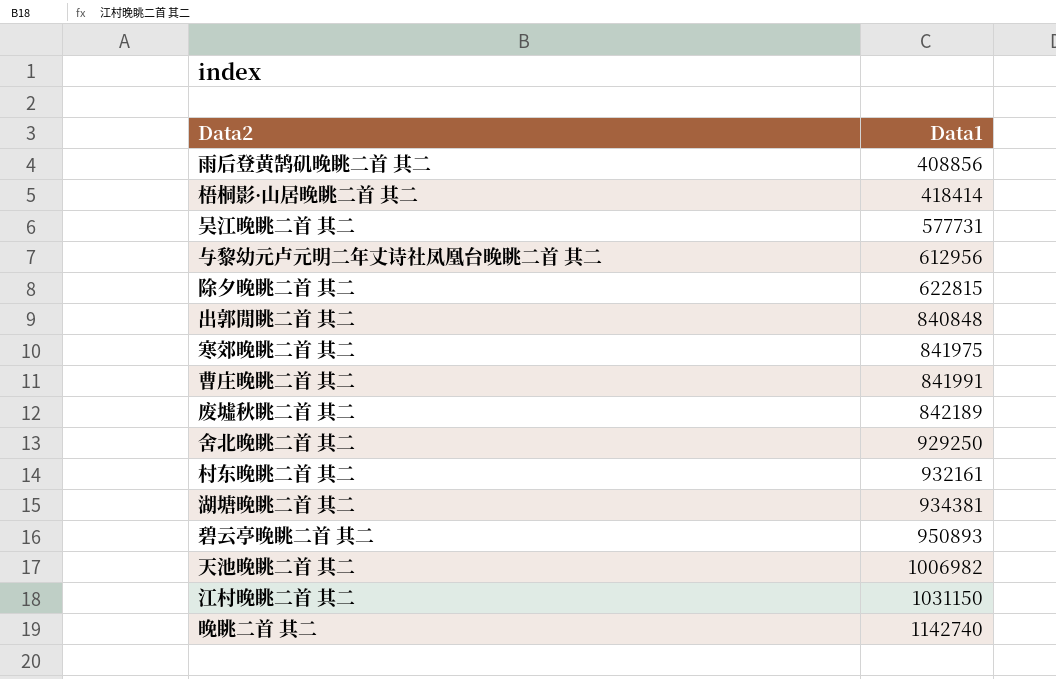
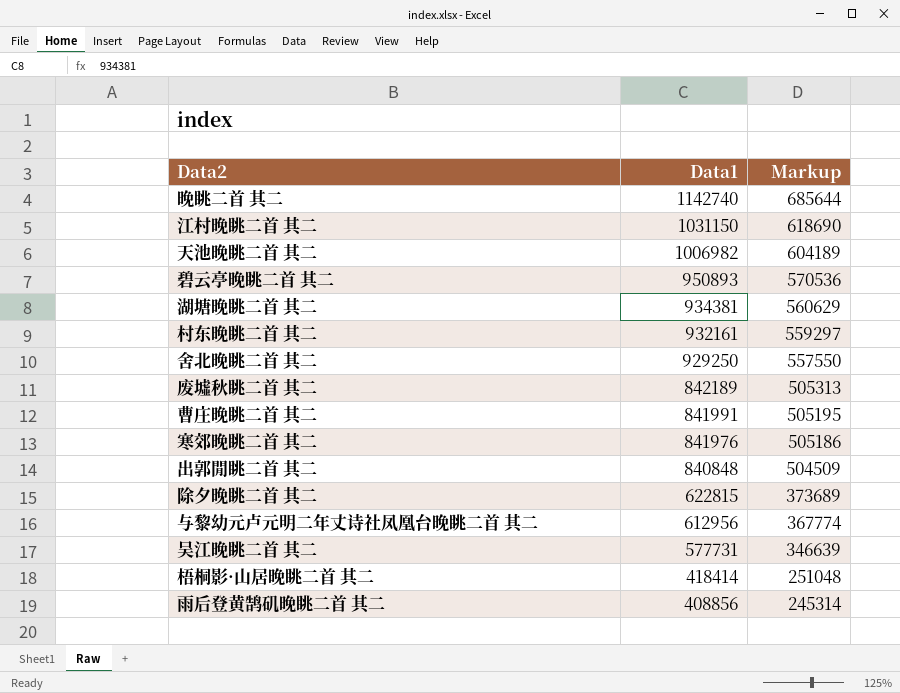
row order: Data1 ascending -> Data1 descending
column Markup | formula: none -> [Data1] * 0.6
寒郊晚眺二首 其二 | Data1: 841975 -> 841976

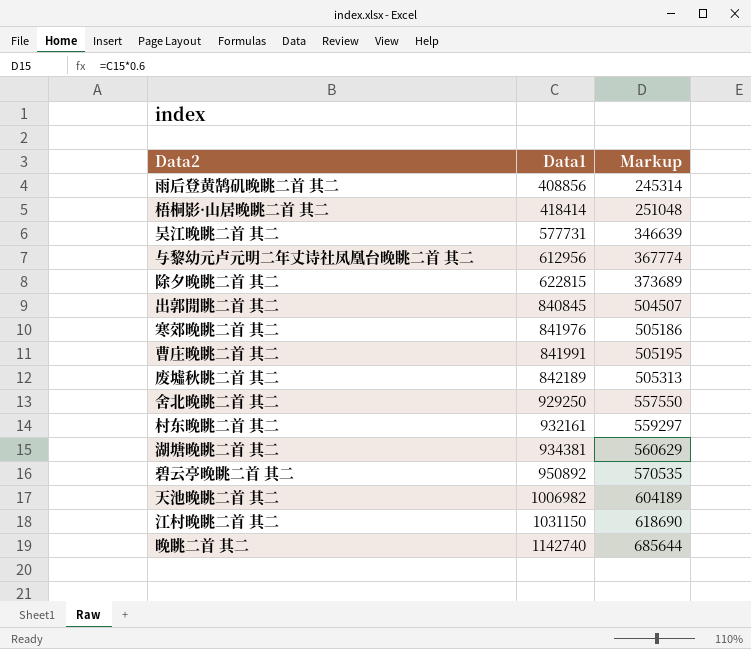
row order: Data1 descending -> Data1 ascending
出郭閒眺二首 其二 | Data1: 840848 -> 840845
出郭閒眺二首 其二 | Markup: 504509 -> 504507
碧云亭晚眺二首 其二 | Data1: 950893 -> 950892
碧云亭晚眺二首 其二 | Markup: 570536 -> 570535

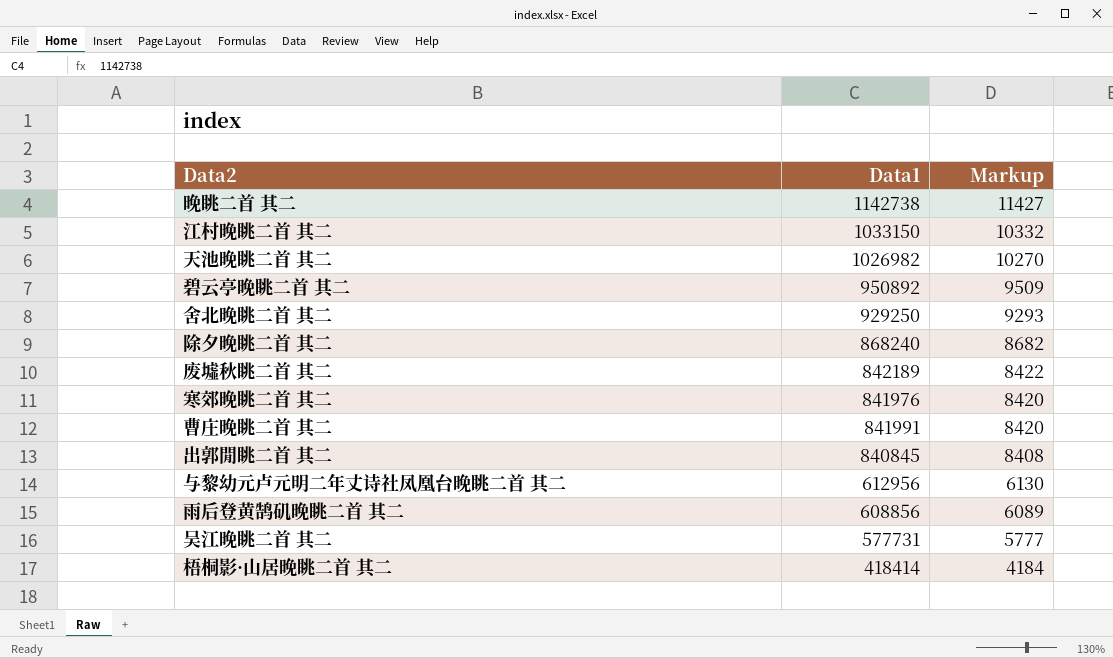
row order: Data1 ascending -> Markup descending
column Markup | formula: [Data1] * 0.6 -> [Data1] * 0.01
row 村东晚眺二首 其二: 932161 | 559297 -> none
row 湖塘晚眺二首 其二: 934381 | 560629 -> none
晚眺二首 其二 | Data1: 1142740 -> 1142738
江村晚眺二首 其二 | Data1: 1031150 -> 1033150
天池晚眺二首 其二 | Data1: 1006982 -> 1026982
除夕晚眺二首 其二 | Data1: 622815 -> 868240
雨后登黄鹄矶晚眺二首 其二 | Data1: 408856 -> 608856

